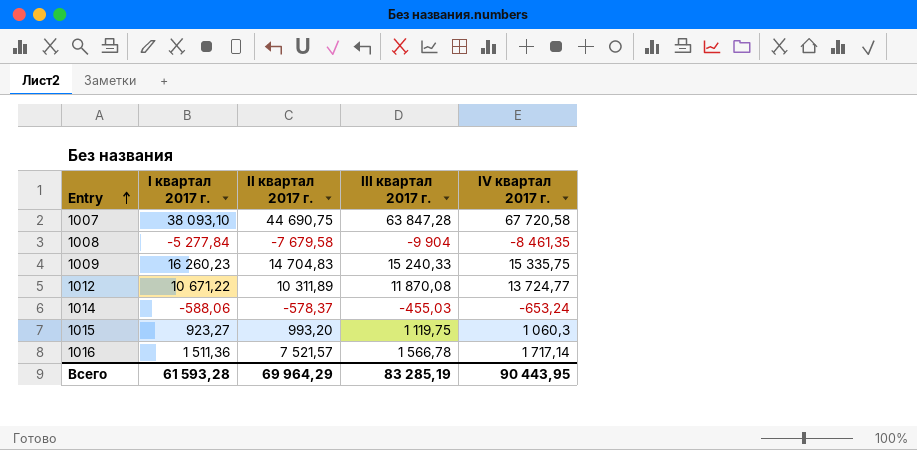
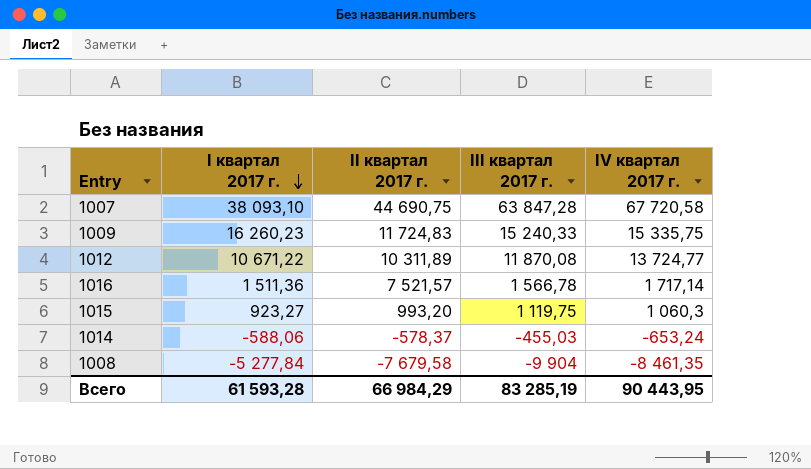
row order: Entry ascending -> I квартал 2017 г. descending
1009 | II квартал 2017 г.: 14 704,83 -> 11 724,83
Всего | II квартал 2017 г.: 69 964,29 -> 66 984,29

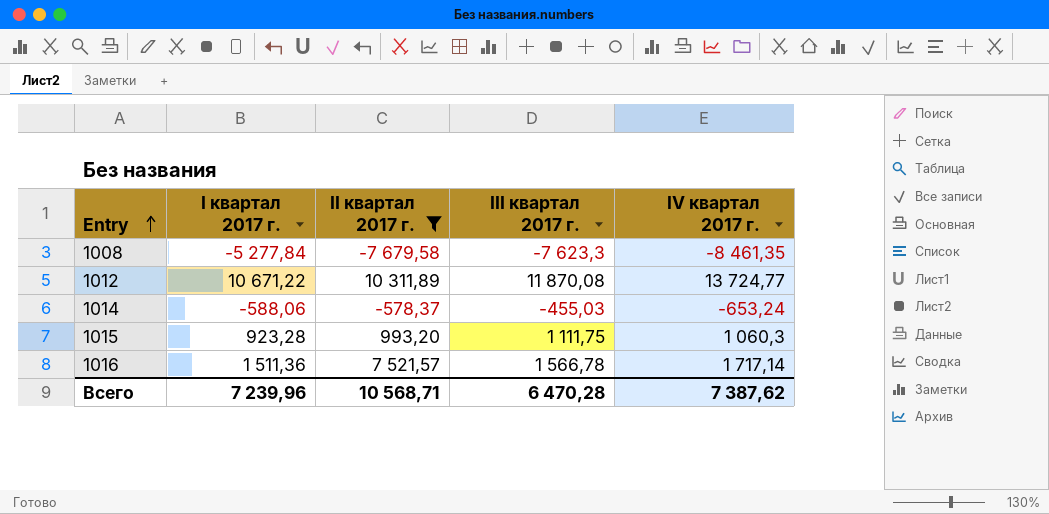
filter: none -> II квартал 2017 г. <= 10 311,89
row order: I квартал 2017 г. descending -> Entry ascending
1008 | III квартал 2017 г.: -9 904 -> -7 623,3
1015 | I квартал 2017 г.: 923,27 -> 923,28
1015 | III квартал 2017 г.: 1 119,75 -> 1 111,75
Всего | I квартал 2017 г.: 61 593,28 -> 7 239,96
Всего | II квартал 2017 г.: 66 984,29 -> 10 568,71
Всего | III квартал 2017 г.: 83 285,19 -> 6 470,28
Всего | IV квартал 2017 г.: 90 443,95 -> 7 387,62

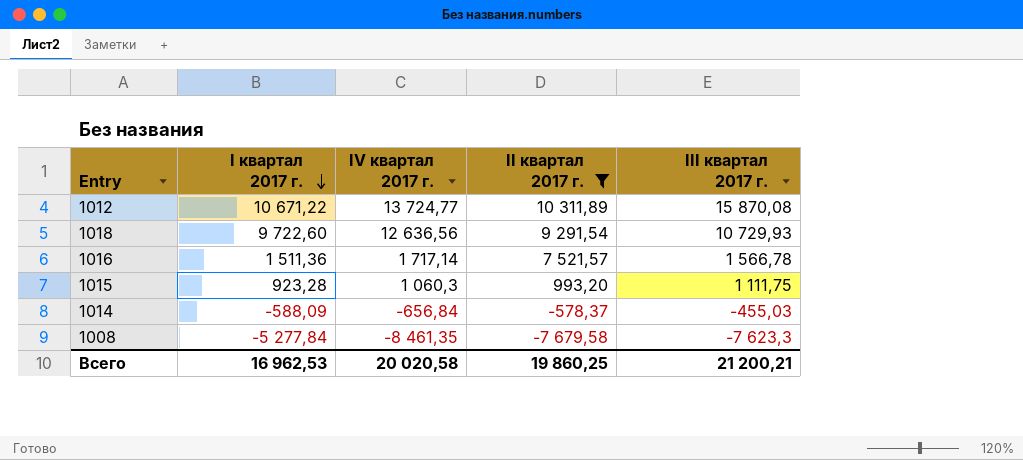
row order: Entry ascending -> I квартал 2017 г. descending
column IV квартал 2017 г. | position: 5 -> 3
1012 | III квартал 2017 г.: 11 870,08 -> 15 870,08
row 1018: none -> 9 722,60 | 12 636,56 | 9 291,54 | 10 729,93
1014 | I квартал 2017 г.: -588,06 -> -588,09
1014 | IV квартал 2017 г.: -653,24 -> -656,84
Всего | I квартал 2017 г.: 7 239,96 -> 16 962,53
Всего | IV квартал 2017 г.: 7 387,62 -> 20 020,58
Всего | II квартал 2017 г.: 10 568,71 -> 19 860,25
Всего | III квартал 2017 г.: 6 470,28 -> 21 200,21

